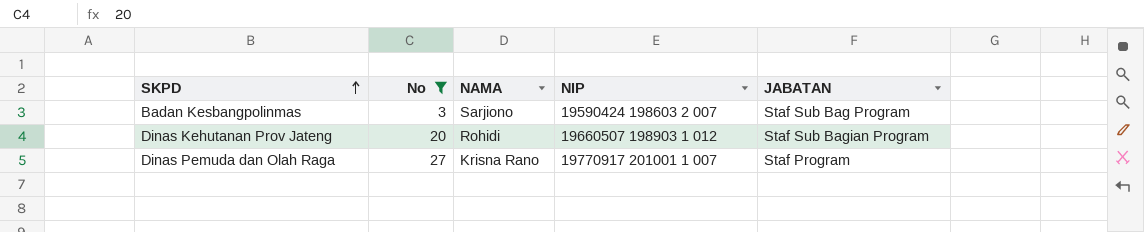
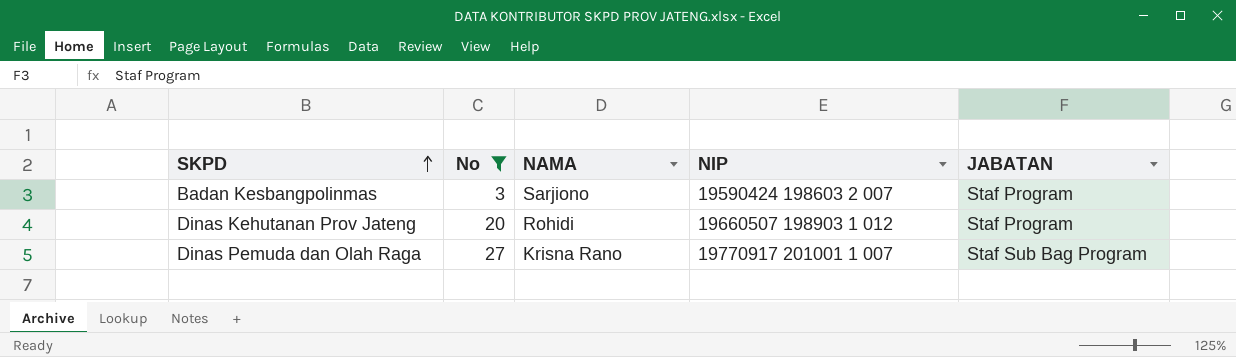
Badan Kesbangpolinmas | JABATAN: Staf Sub Bag Program -> Staf Program
Dinas Kehutanan Prov Jateng | JABATAN: Staf Sub Bagian Program -> Staf Program
Dinas Pemuda dan Olah Raga | JABATAN: Staf Program -> Staf Sub Bag Program

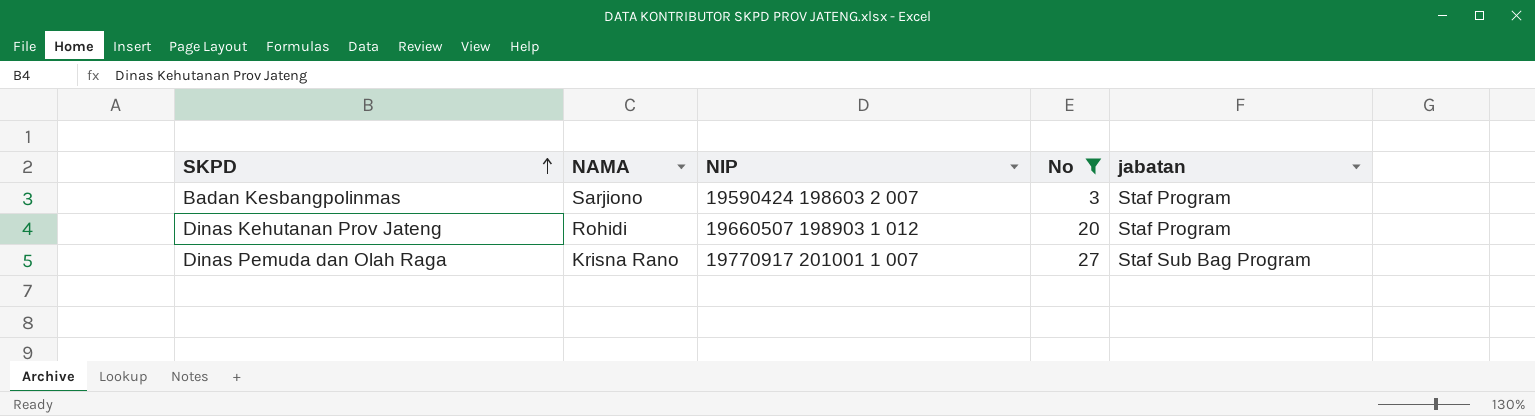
column No | position: 2 -> 4
column name: JABATAN -> jabatan

